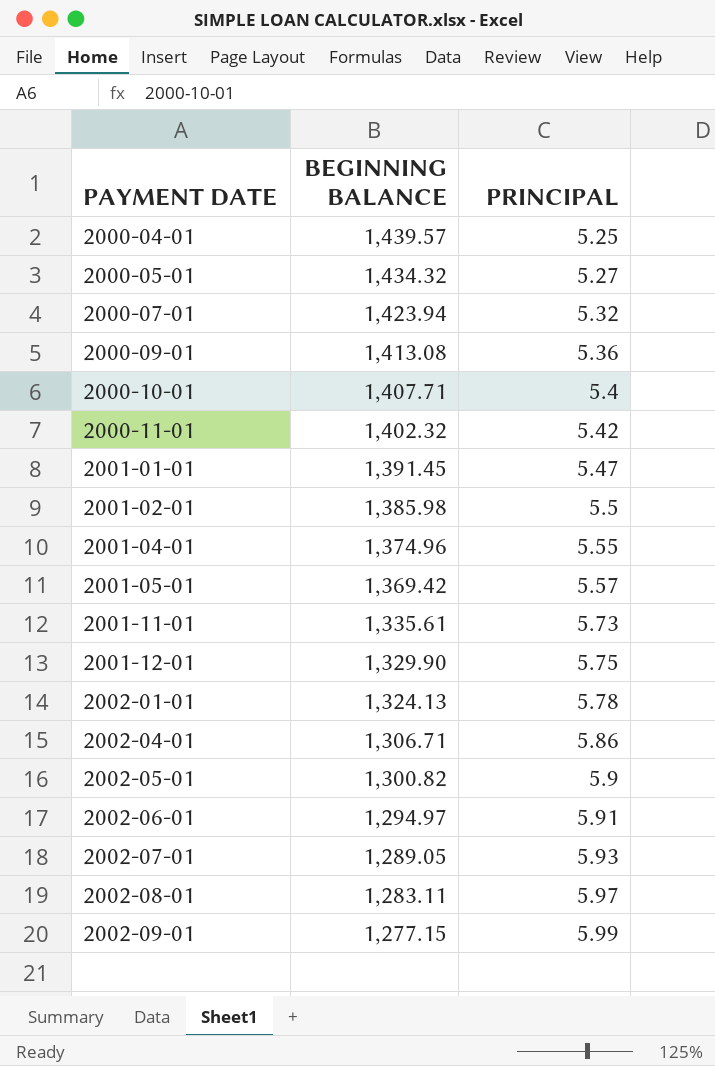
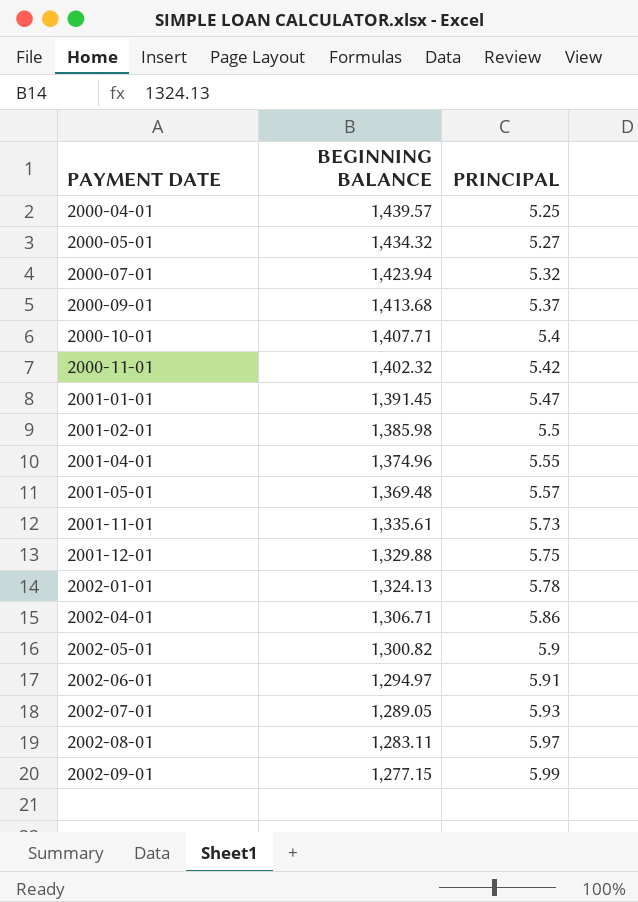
2000-09-01 | BEGINNING BALANCE: 1,413.08 -> 1,413.68
2000-09-01 | PRINCIPAL: 5.36 -> 5.37
2001-05-01 | BEGINNING BALANCE: 1,369.42 -> 1,369.48
2001-12-01 | BEGINNING BALANCE: 1,329.90 -> 1,329.88

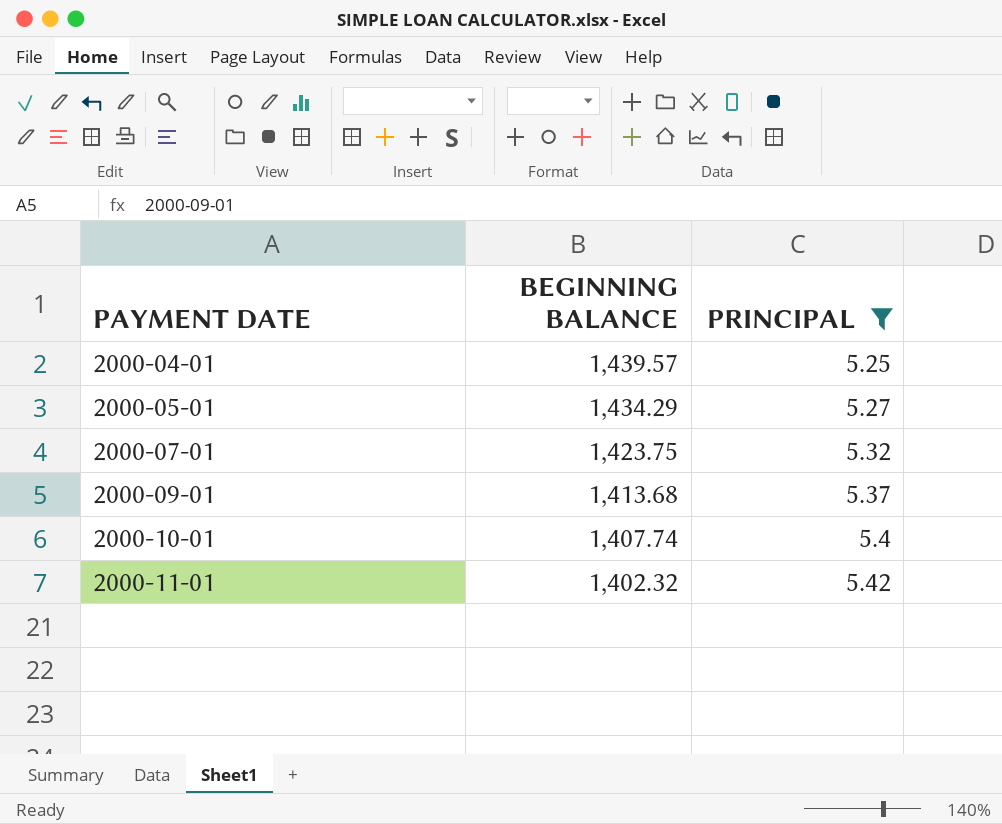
filter: none -> PRINCIPAL <= 5.42
2000-05-01 | BEGINNING BALANCE: 1,434.32 -> 1,434.29
2000-07-01 | BEGINNING BALANCE: 1,423.94 -> 1,423.75
2000-10-01 | BEGINNING BALANCE: 1,407.71 -> 1,407.74

